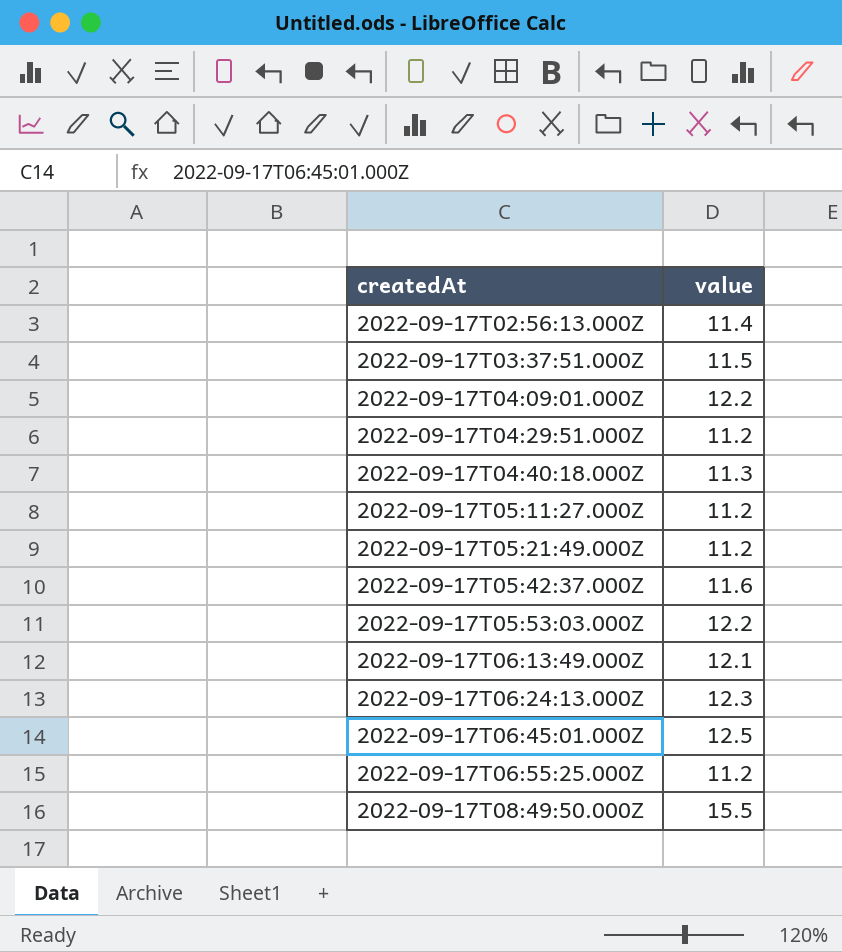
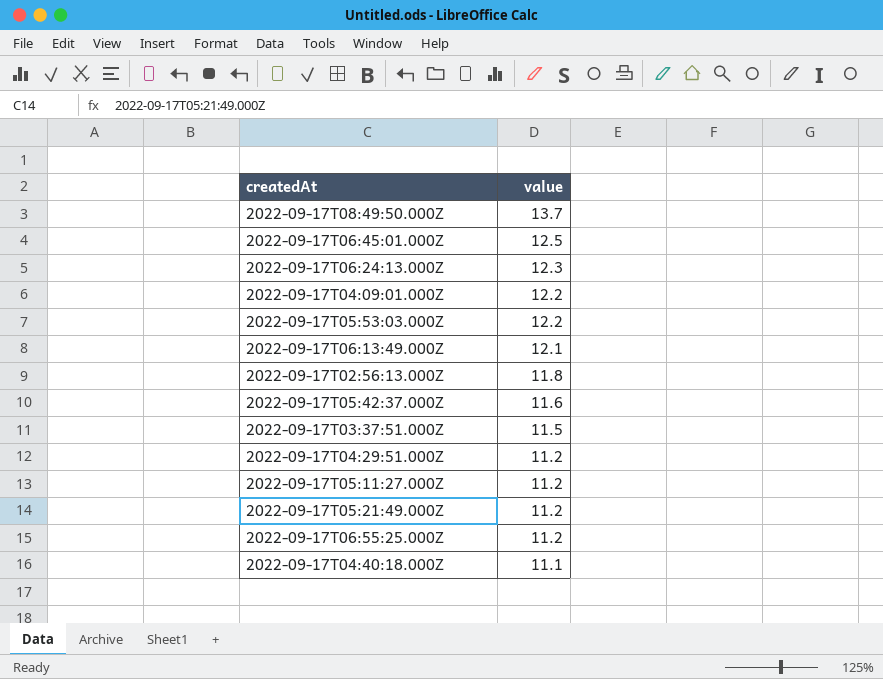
row order: createdAt ascending -> value descending
2022-09-17T08:49:50.000Z | value: 15.5 -> 13.7
2022-09-17T02:56:13.000Z | value: 11.4 -> 11.8
2022-09-17T04:40:18.000Z | value: 11.3 -> 11.1

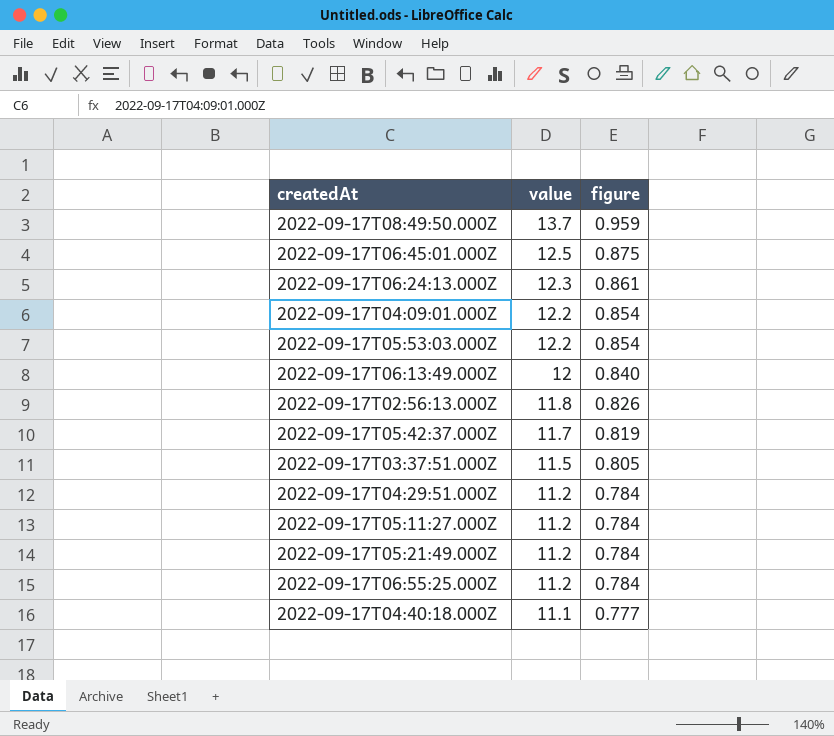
column figure | formula: none -> [value] * 0.07
2022-09-17T06:13:49.000Z | value: 12.1 -> 12
2022-09-17T05:42:37.000Z | value: 11.6 -> 11.7

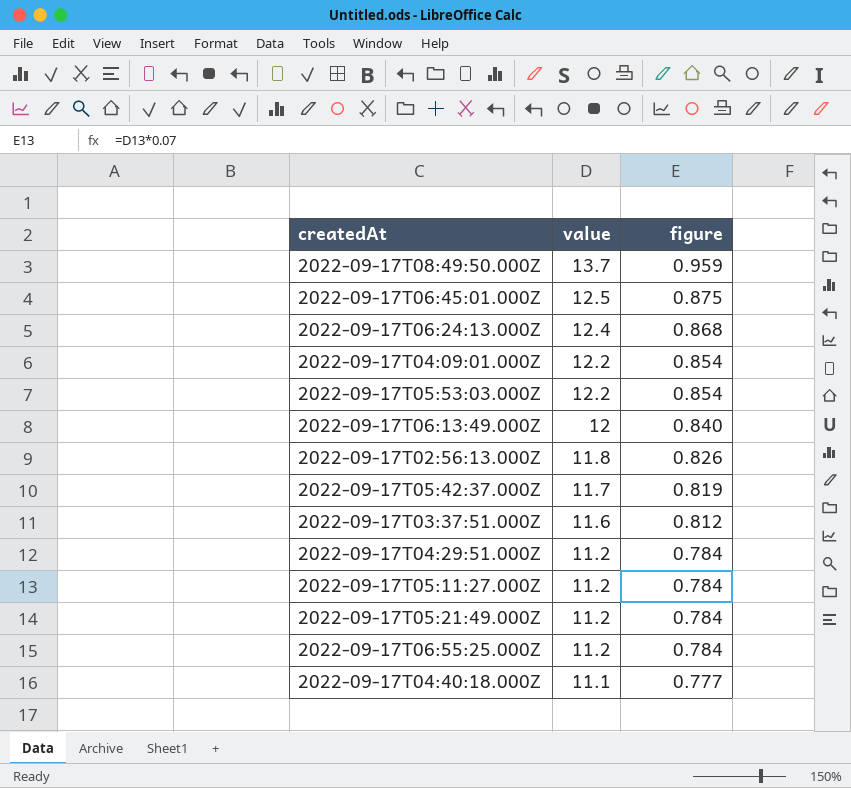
2022-09-17T06:24:13.000Z | value: 12.3 -> 12.4
2022-09-17T06:24:13.000Z | figure: 0.861 -> 0.868
2022-09-17T03:37:51.000Z | value: 11.5 -> 11.6
2022-09-17T03:37:51.000Z | figure: 0.805 -> 0.812

